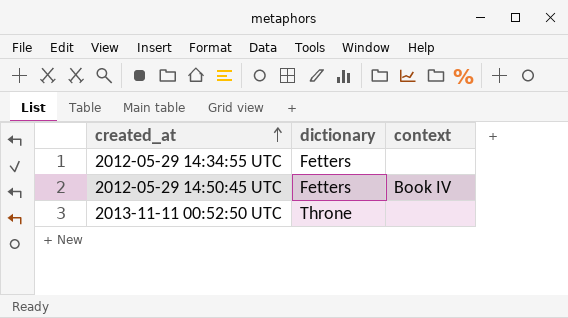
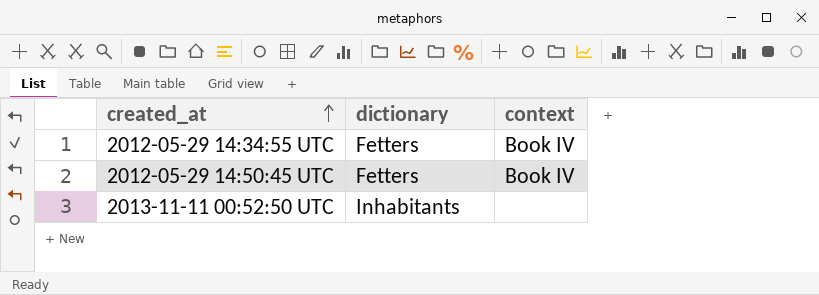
2012-05-29 14:34:55 UTC | context: none -> Book IV
2013-11-11 00:52:50 UTC | dictionary: Throne -> Inhabitants

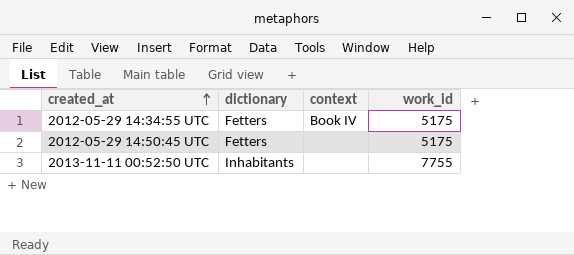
column work_id | position: none -> 4
2012-05-29 14:50:45 UTC | context: Book IV -> none

